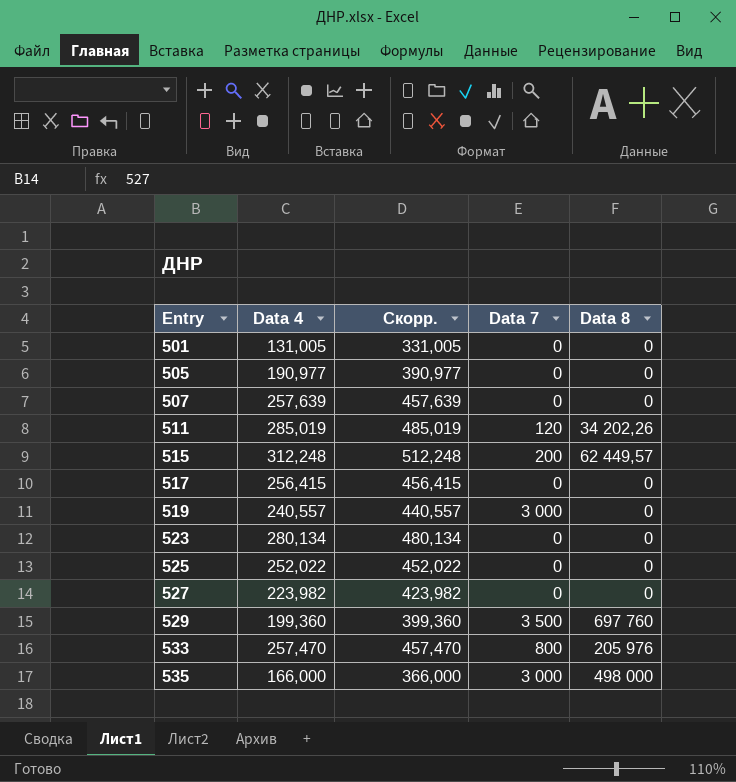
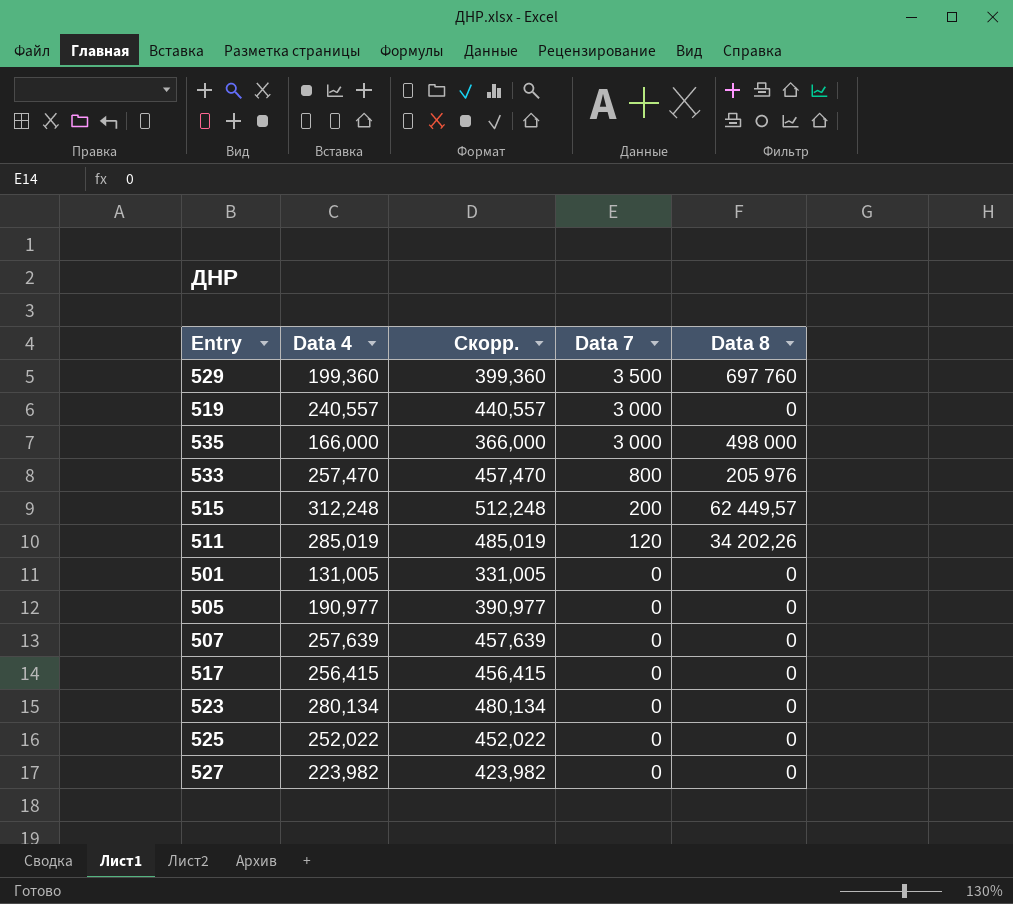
row order: Entry ascending -> Data 7 descending

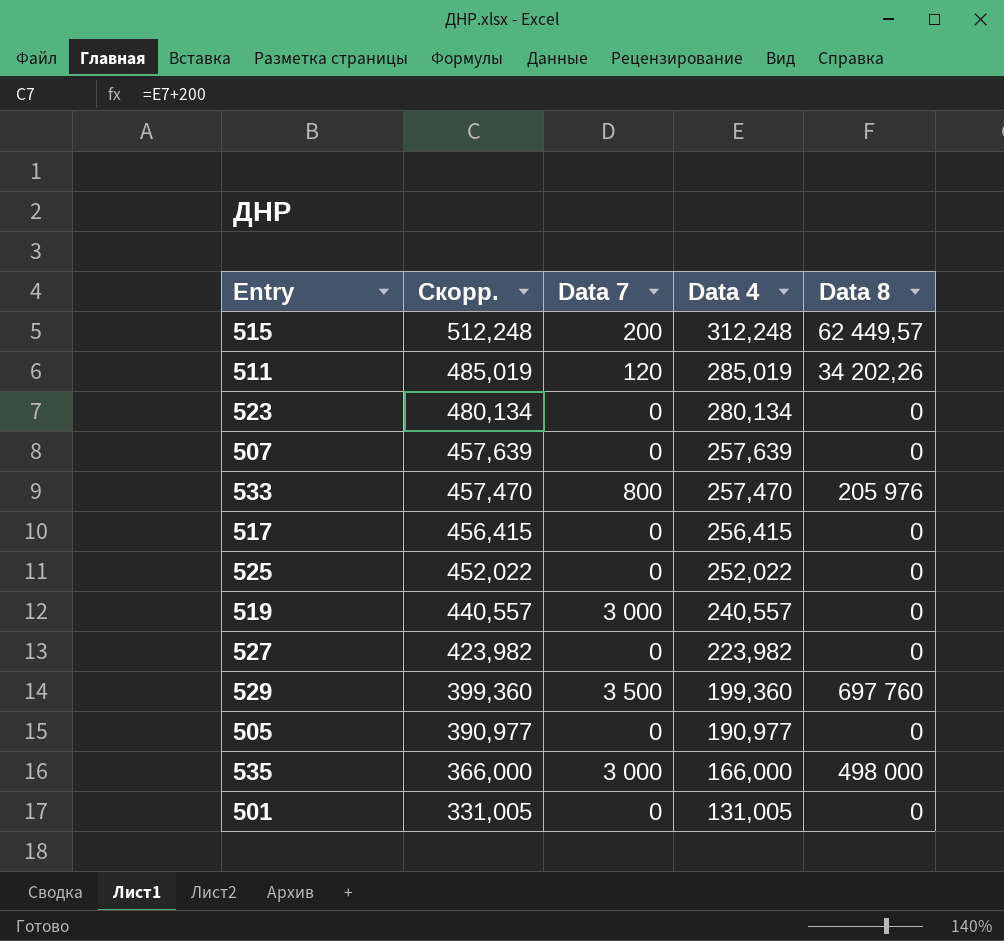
row order: Data 7 descending -> Скорр. descending
column Data 4 | position: 2 -> 4

